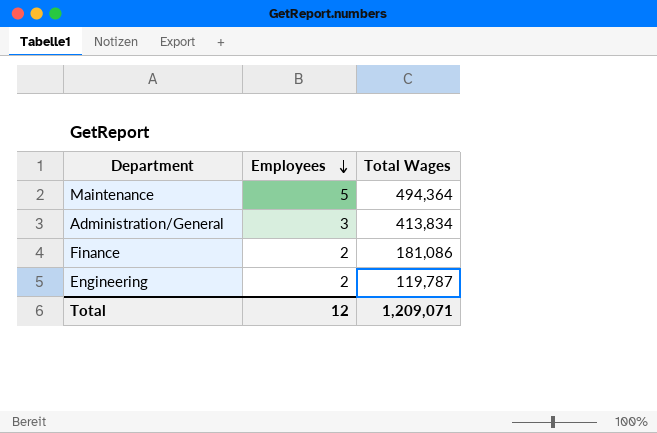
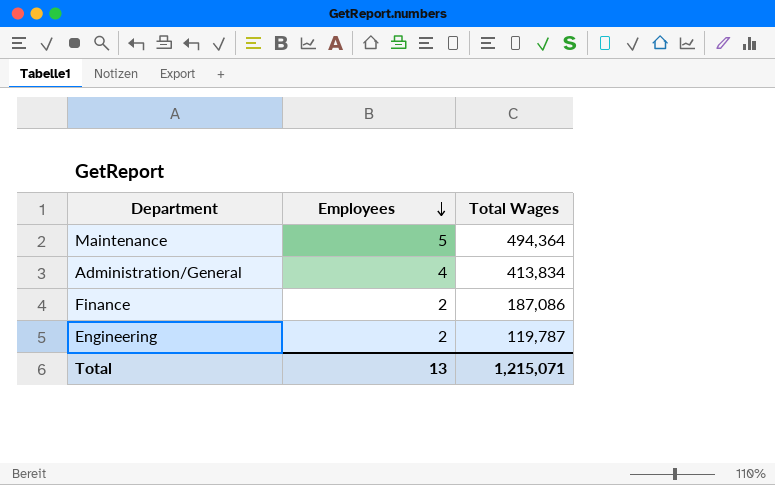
Administration/General | Employees: 3 -> 4
Finance | Total Wages: 181,086 -> 187,086
Total | Employees: 12 -> 13
Total | Total Wages: 1,209,071 -> 1,215,071

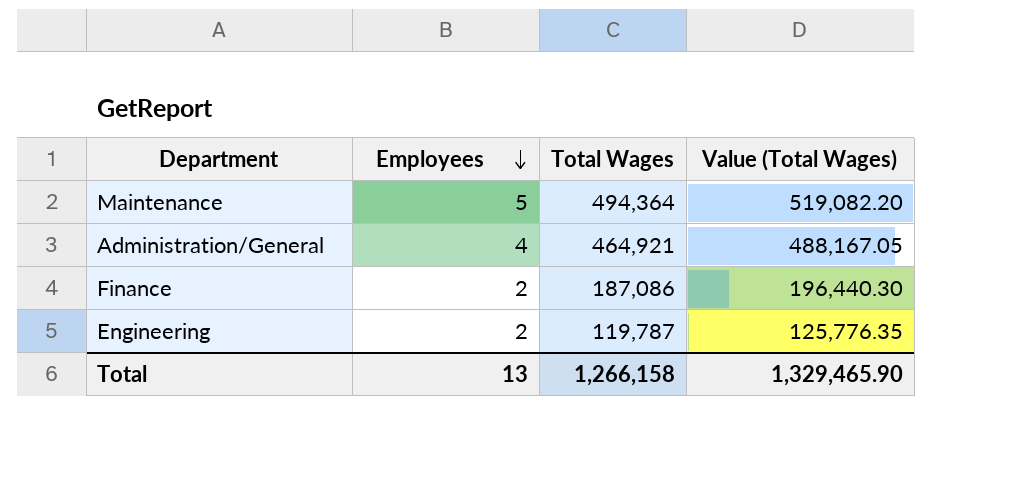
column Value (Total Wages) | formula: none -> [Total Wages] * 1.05
Administration/General | Total Wages: 413,834 -> 464,921
Total | Total Wages: 1,215,071 -> 1,266,158

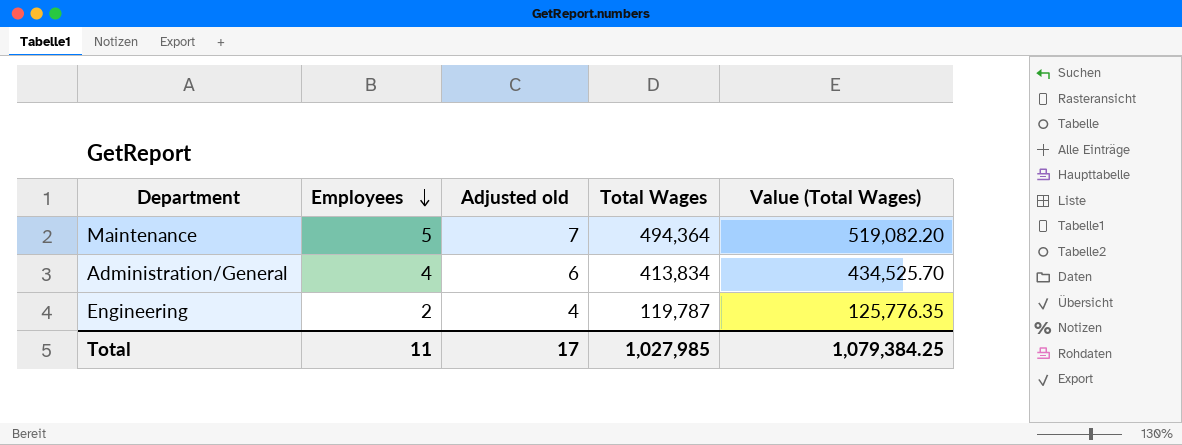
column Adjusted old | formula: none -> [Employees] + 2
row Finance: 2 | 187,086 | 196,440.30 -> none
Administration/General | Total Wages: 464,921 -> 413,834
Administration/General | Value (Total Wages): 488,167.05 -> 434,525.70
Total | Employees: 13 -> 11
Total | Total Wages: 1,266,158 -> 1,027,985
Total | Value (Total Wages): 1,329,465.90 -> 1,079,384.25

